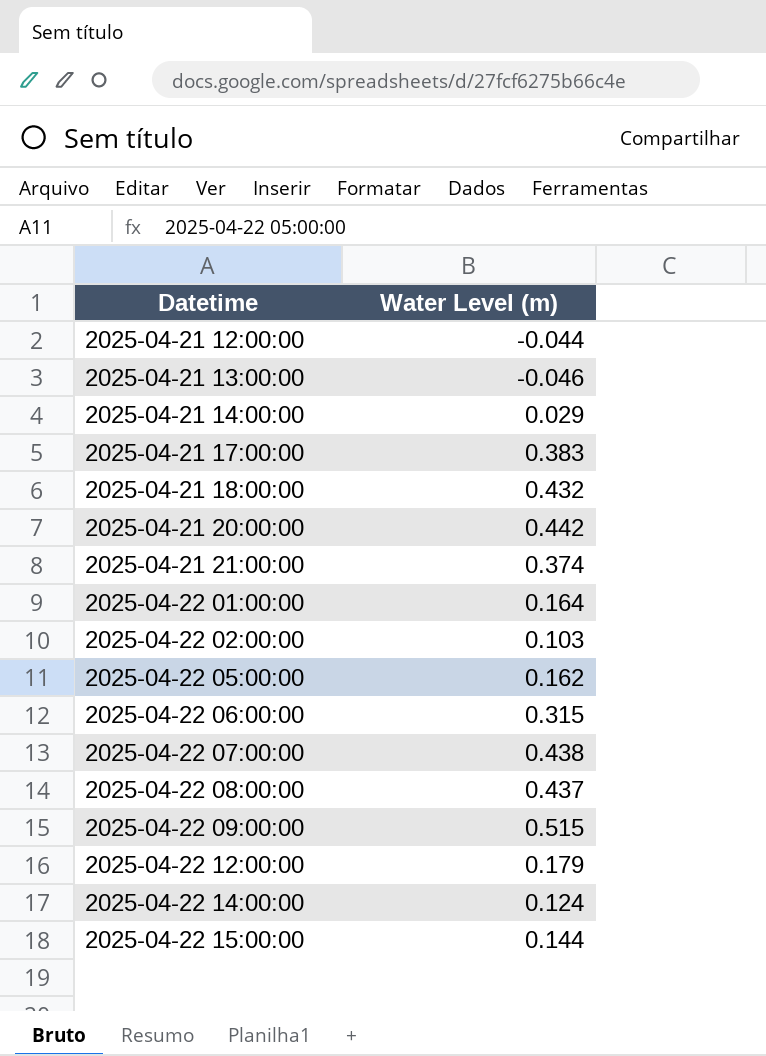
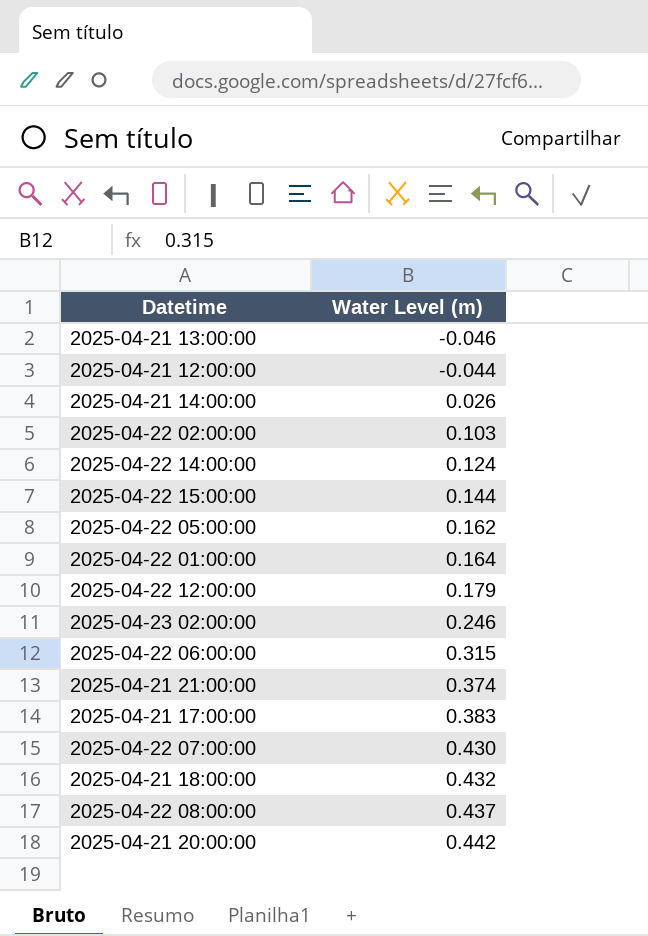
row order: Datetime ascending -> Water Level (m) ascending
row 2025-04-22 09:00:00: 0.515 -> none
2025-04-21 14:00:00 | Water Level (m): 0.029 -> 0.026
row 2025-04-23 02:00:00: none -> 0.246
2025-04-22 07:00:00 | Water Level (m): 0.438 -> 0.430

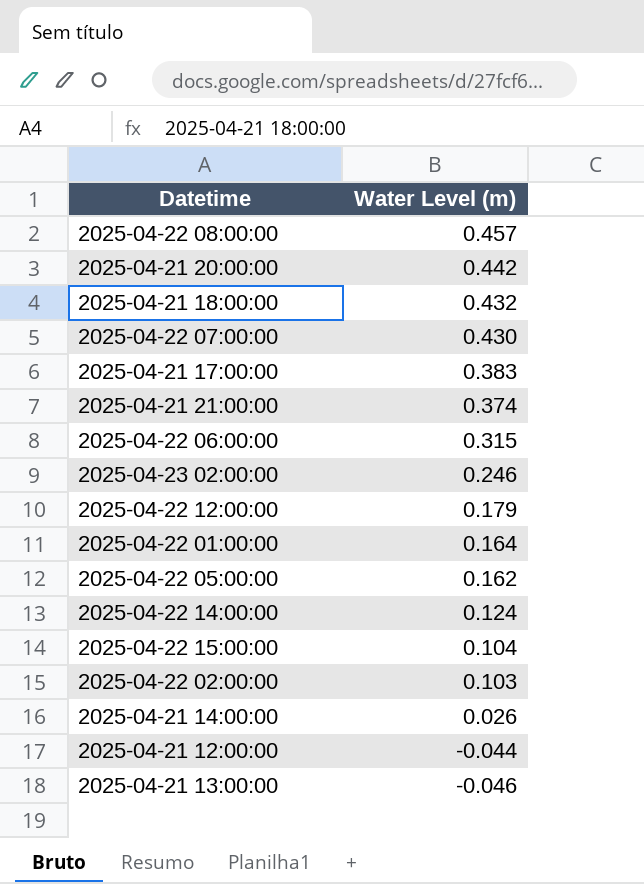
row order: Water Level (m) ascending -> Water Level (m) descending
2025-04-22 08:00:00 | Water Level (m): 0.437 -> 0.457
2025-04-22 15:00:00 | Water Level (m): 0.144 -> 0.104

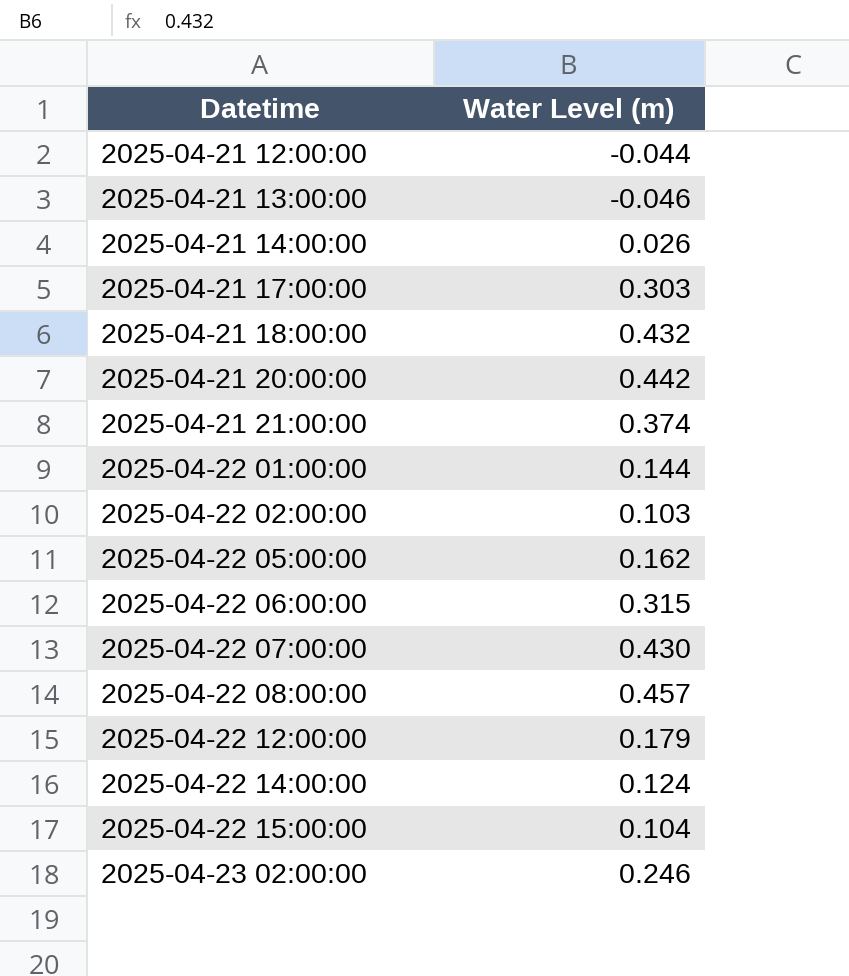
row order: Water Level (m) descending -> Datetime ascending
2025-04-21 17:00:00 | Water Level (m): 0.383 -> 0.303
2025-04-22 01:00:00 | Water Level (m): 0.164 -> 0.144

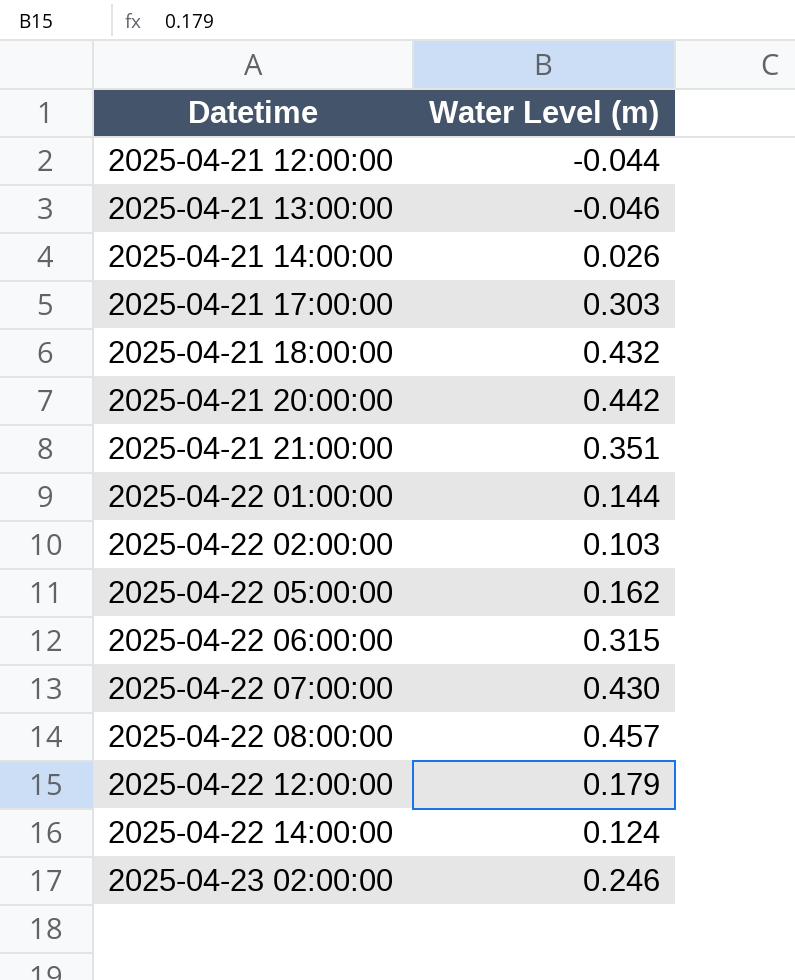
row 2025-04-22 15:00:00: 0.104 -> none
2025-04-21 21:00:00 | Water Level (m): 0.374 -> 0.351

